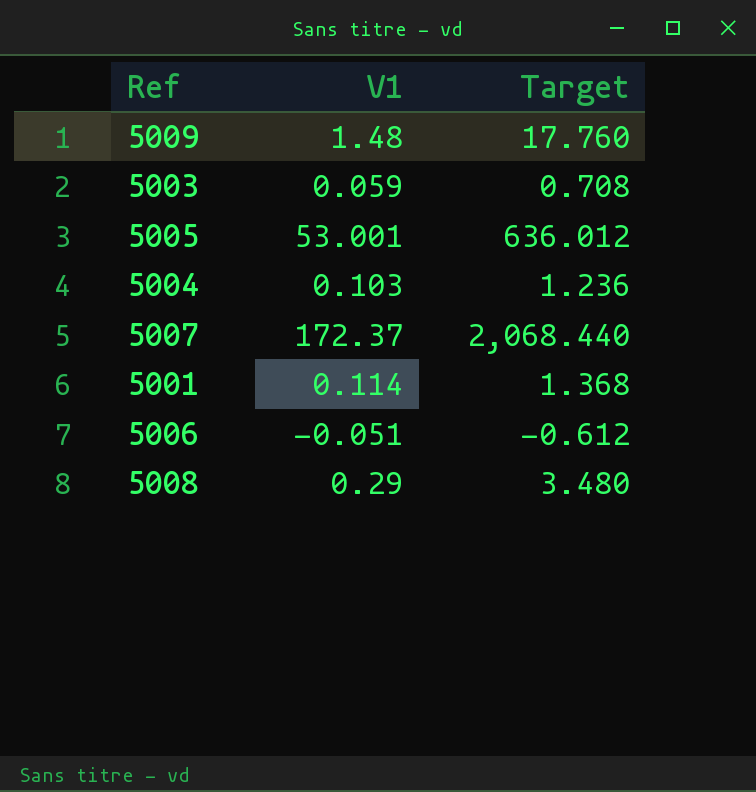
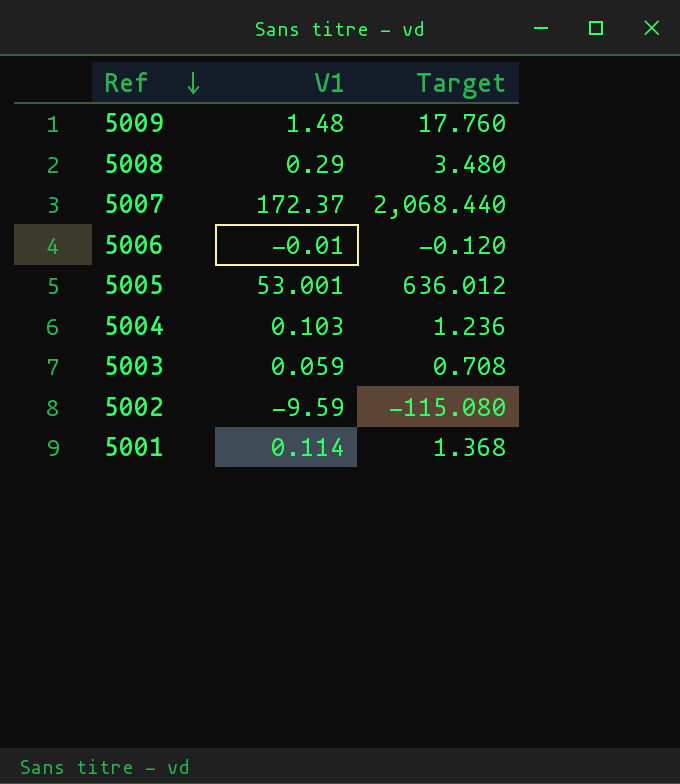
row order: none -> Ref descending
5006 | V1: -0.051 -> -0.01
5006 | Target: -0.612 -> -0.120
row 5002: none -> -9.59 | -115.080

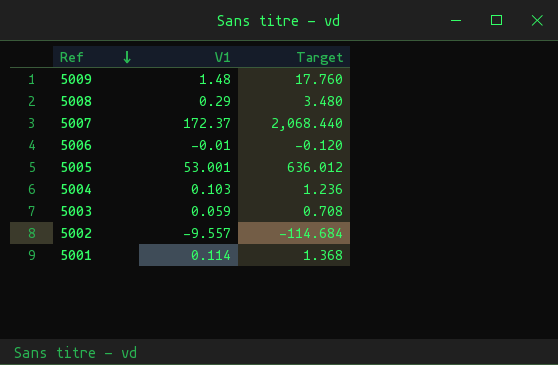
5002 | V1: -9.59 -> -9.557
5002 | Target: -115.080 -> -114.684

